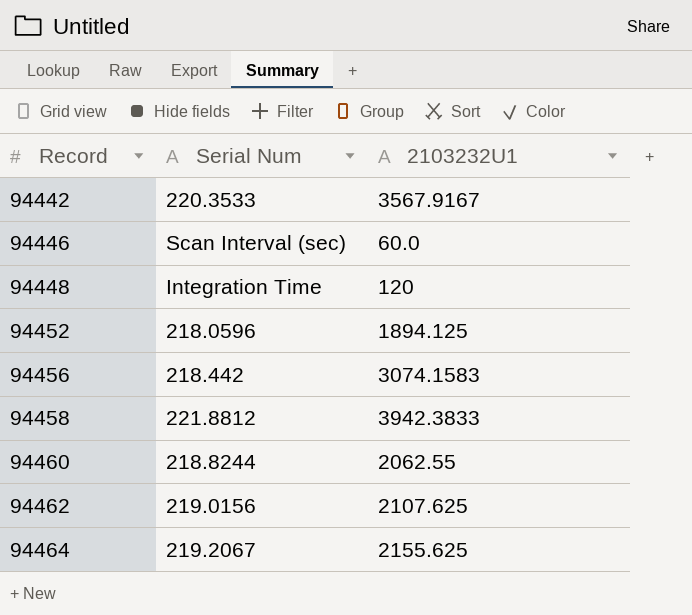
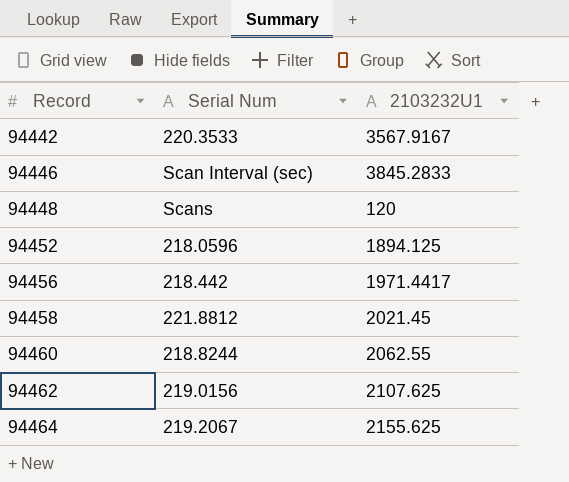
94446 | 2103232U1: 60.0 -> 3845.2833
94448 | Serial Num: Integration Time -> Scans
94456 | 2103232U1: 3074.1583 -> 1971.4417
94458 | 2103232U1: 3942.3833 -> 2021.45

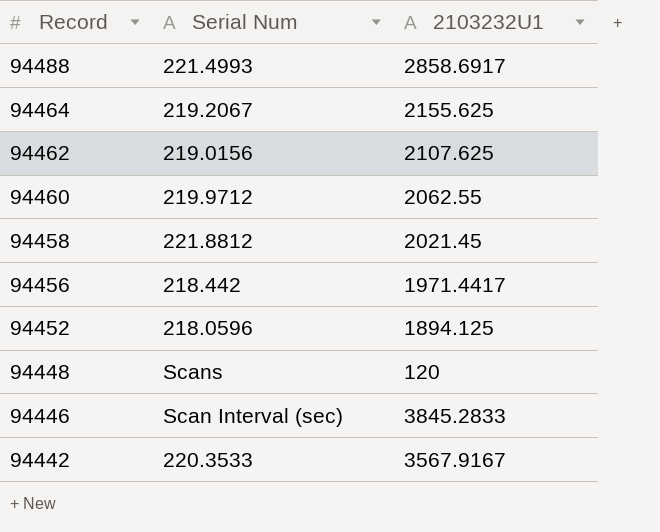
row order: Record ascending -> Record descending
row 94488: none -> 221.4993 | 2858.6917
94460 | Serial Num: 218.8244 -> 219.9712

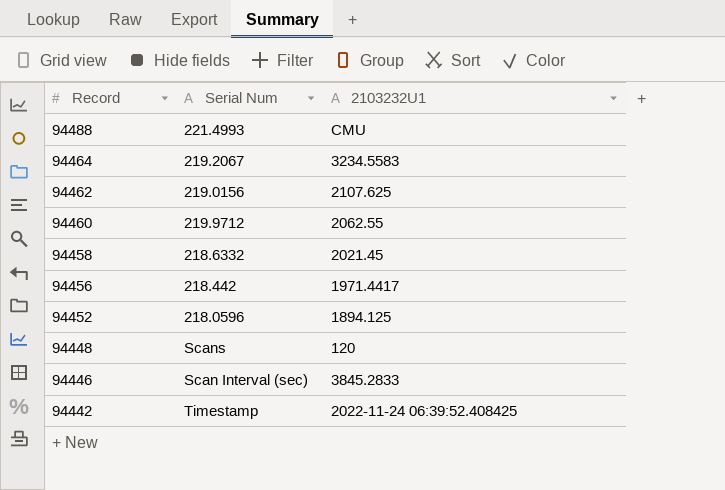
94488 | 2103232U1: 2858.6917 -> CMU
94464 | 2103232U1: 2155.625 -> 3234.5583
94458 | Serial Num: 221.8812 -> 218.6332
94442 | Serial Num: 220.3533 -> Timestamp
94442 | 2103232U1: 3567.9167 -> 2022-11-24 06:39:52.408425

